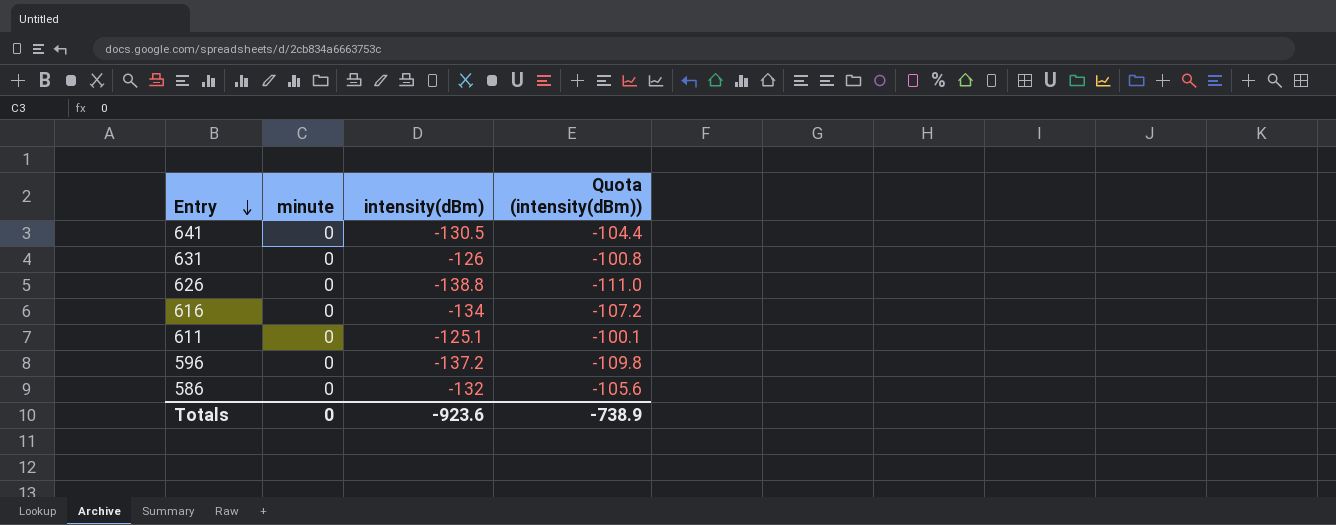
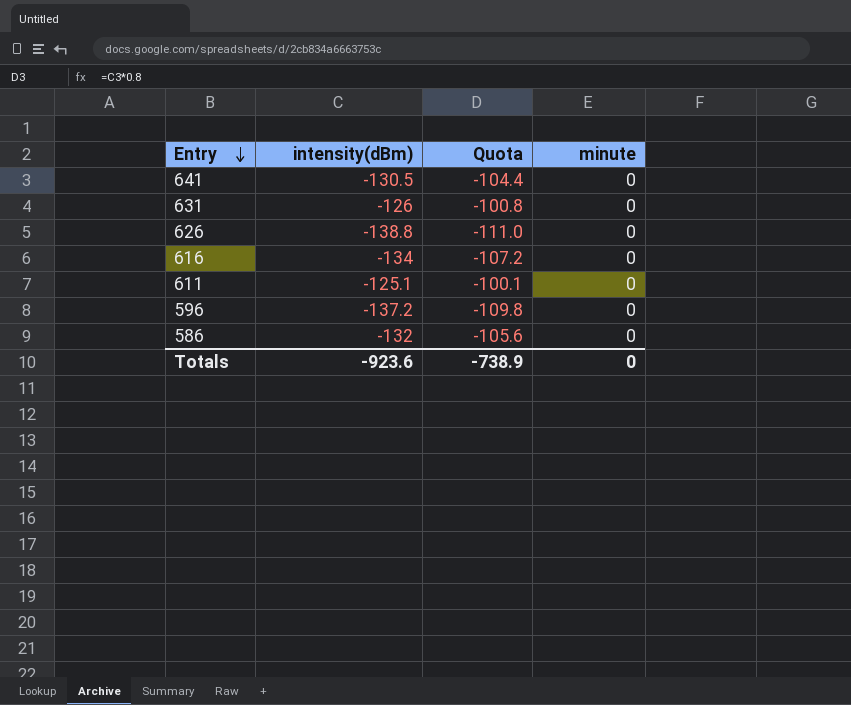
column name: Quota (intensity(dBm)) -> Quota
column minute | position: 2 -> 4

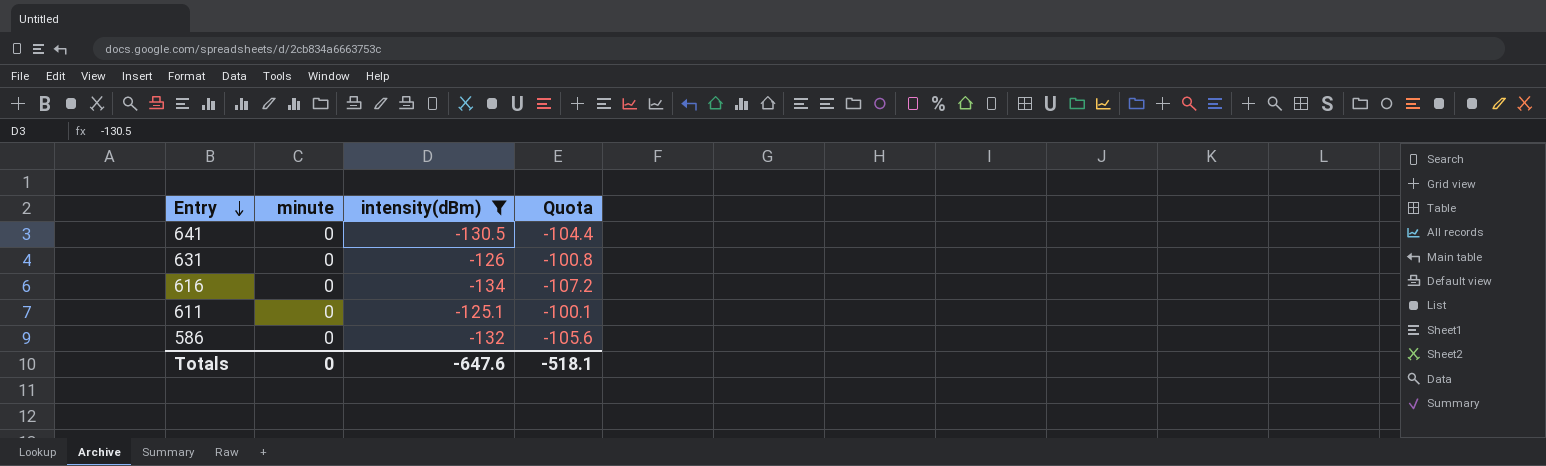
filter: none -> intensity(dBm) >= -134
column minute | position: 4 -> 2
Totals | intensity(dBm): -923.6 -> -647.6
Totals | Quota: -738.9 -> -518.1

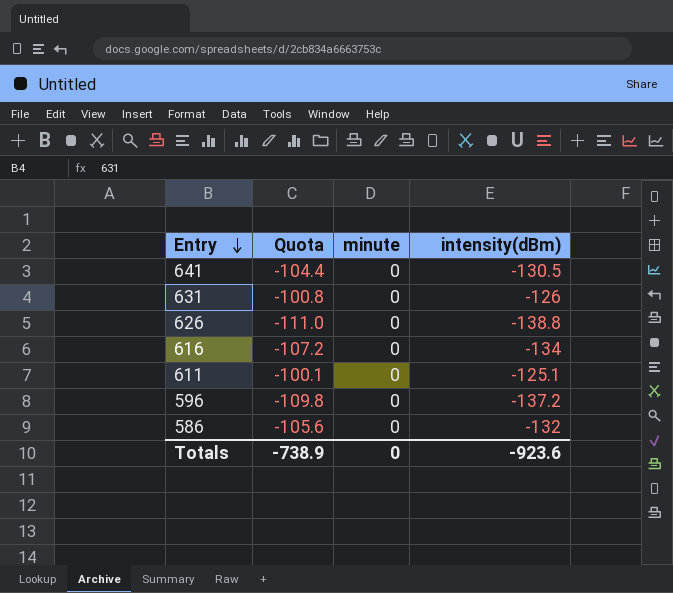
filter: intensity(dBm) >= -134 -> none
column Quota | position: 4 -> 2
Totals | Quota: -518.1 -> -738.9
Totals | intensity(dBm): -647.6 -> -923.6

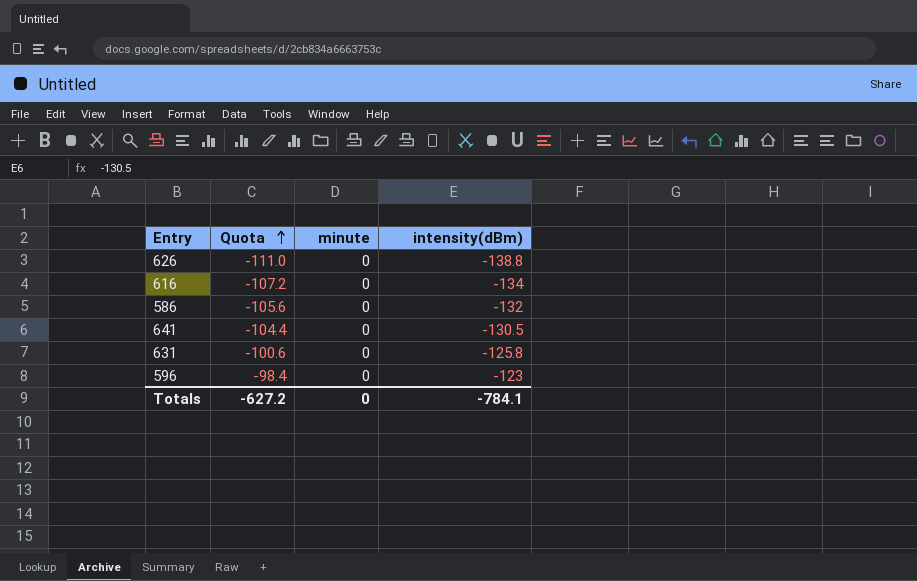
row order: Entry descending -> Quota ascending
row 611: -100.1 | 0 | -125.1 -> none
631 | Quota: -100.8 -> -100.6
631 | intensity(dBm): -126 -> -125.8
596 | Quota: -109.8 -> -98.4
596 | intensity(dBm): -137.2 -> -123
Totals | Quota: -738.9 -> -627.2
Totals | intensity(dBm): -923.6 -> -784.1

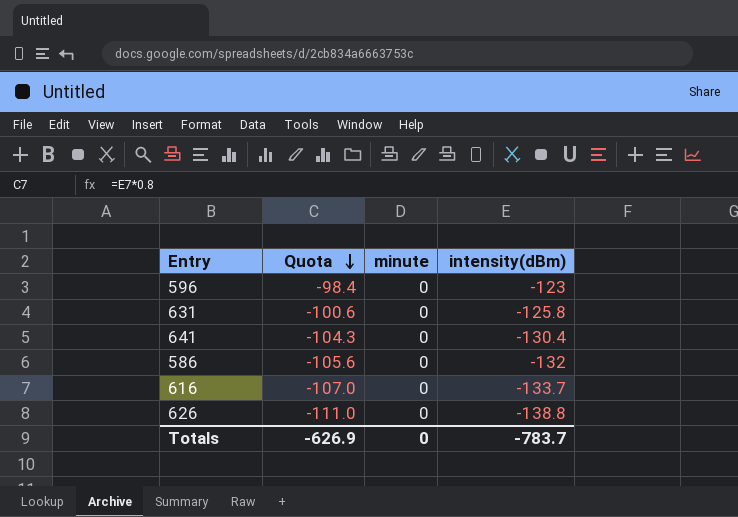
row order: Quota ascending -> Quota descending
641 | Quota: -104.4 -> -104.3
641 | intensity(dBm): -130.5 -> -130.4
616 | Quota: -107.2 -> -107.0
616 | intensity(dBm): -134 -> -133.7
Totals | Quota: -627.2 -> -626.9
Totals | intensity(dBm): -784.1 -> -783.7

